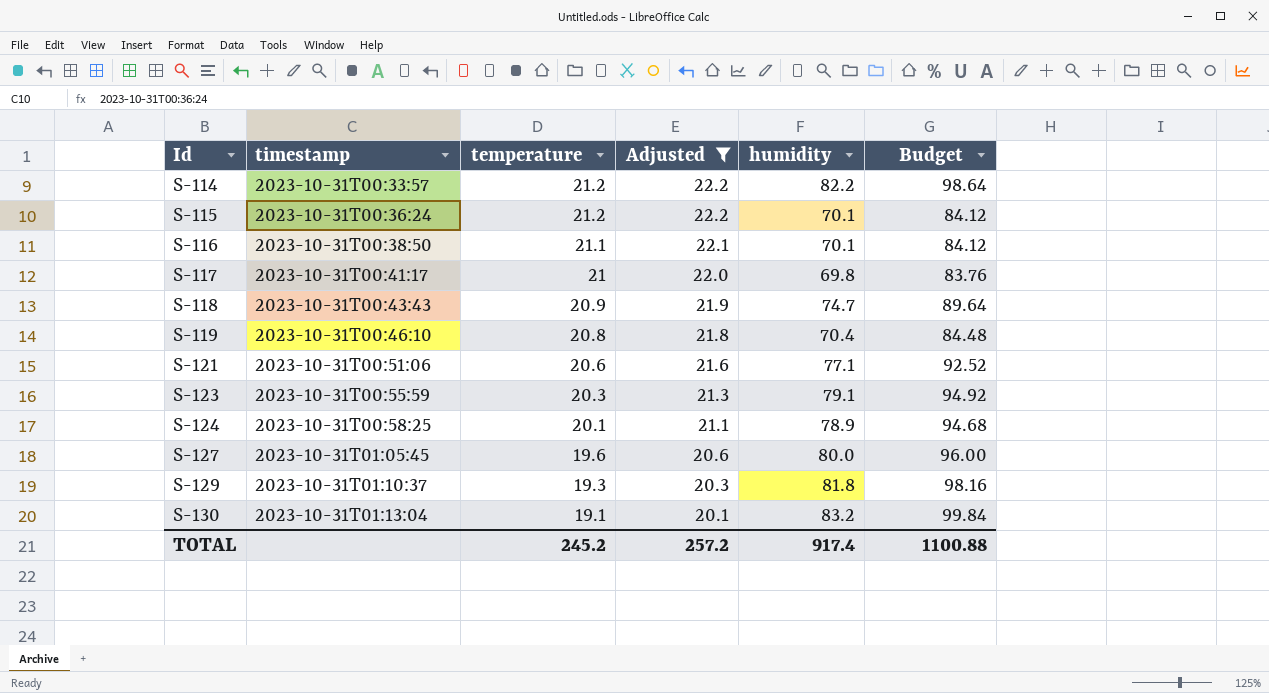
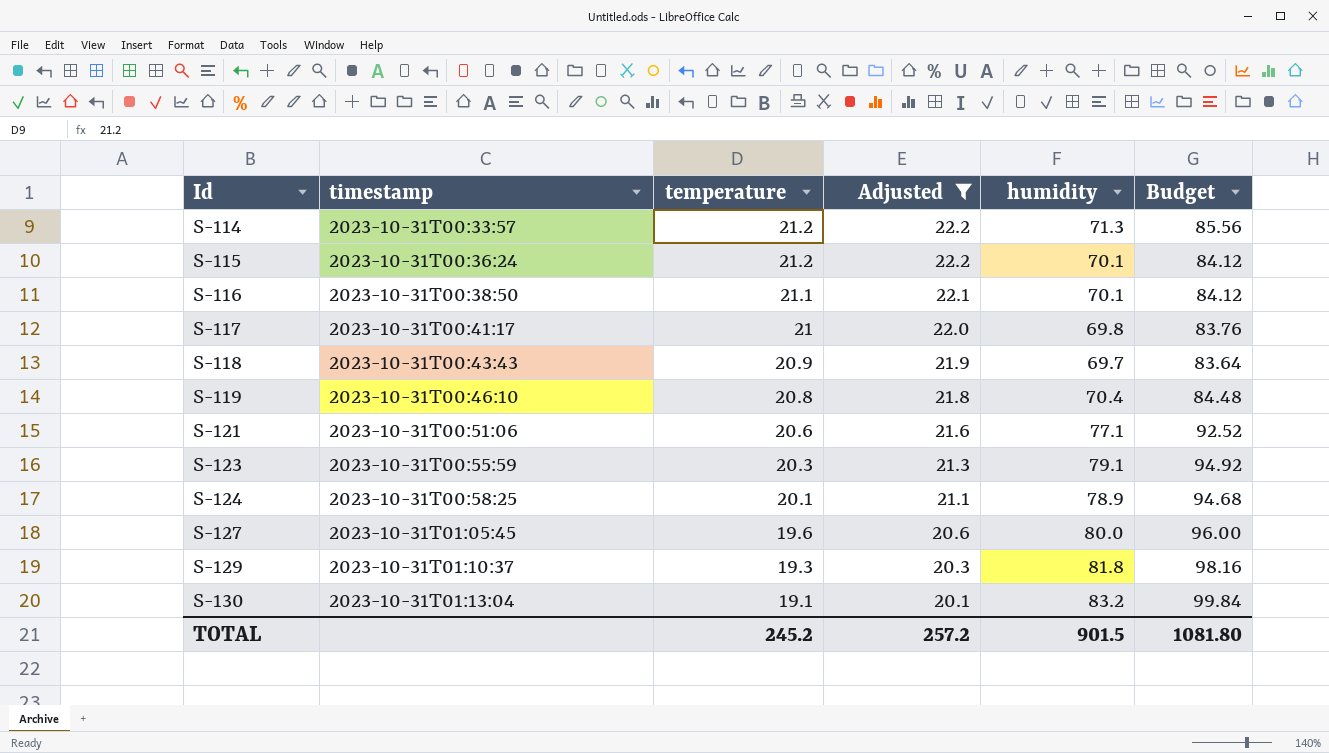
S-114 | humidity: 82.2 -> 71.3
S-114 | Budget: 98.64 -> 85.56
S-118 | humidity: 74.7 -> 69.7
S-118 | Budget: 89.64 -> 83.64
TOTAL | humidity: 917.4 -> 901.5
TOTAL | Budget: 1100.88 -> 1081.80

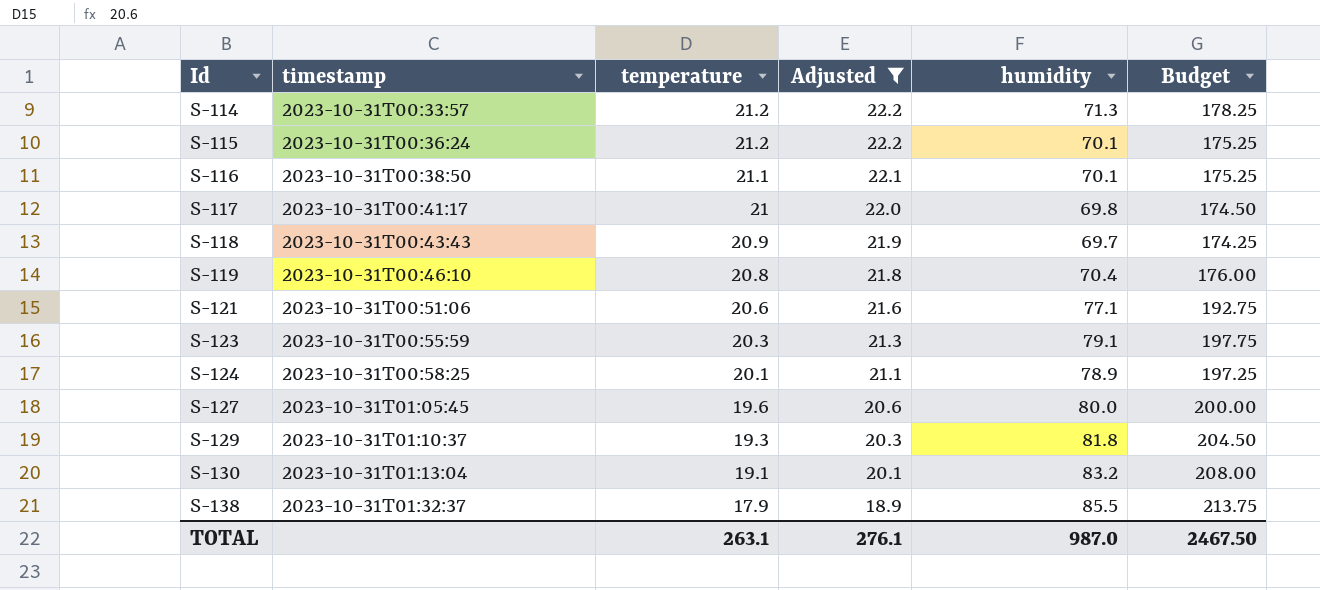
column Budget | formula: [humidity] * 1.2 -> [humidity] * 2.5
row S-138: none -> 2023-10-31T01:32:37 | 17.9 | 18.9 | 85.5 | 213.75
TOTAL | temperature: 245.2 -> 263.1
TOTAL | Adjusted: 257.2 -> 276.1
TOTAL | humidity: 901.5 -> 987.0
TOTAL | Budget: 1081.80 -> 2467.50

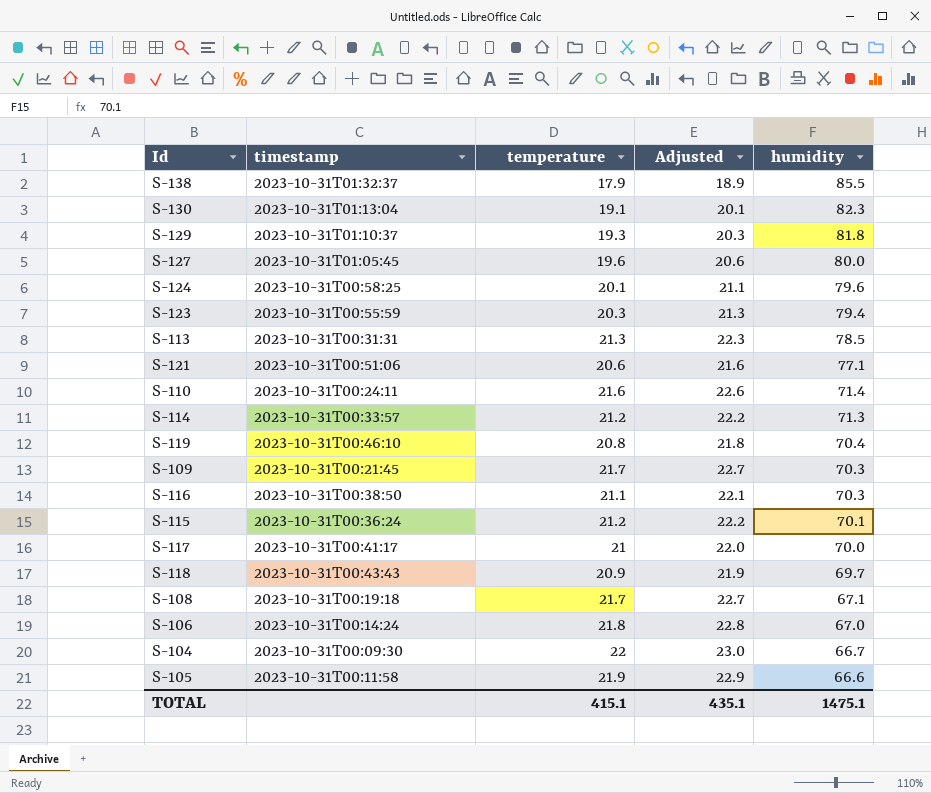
filter: Adjusted <= 22.2 -> none
row order: Id ascending -> humidity descending
column Budget | formula: [humidity] * 2.5 -> none
S-130 | humidity: 83.2 -> 82.3
S-124 | humidity: 78.9 -> 79.6
S-123 | humidity: 79.1 -> 79.4
S-116 | humidity: 70.1 -> 70.3
S-117 | humidity: 69.8 -> 70.0
TOTAL | temperature: 263.1 -> 415.1
TOTAL | Adjusted: 276.1 -> 435.1
TOTAL | humidity: 987.0 -> 1475.1

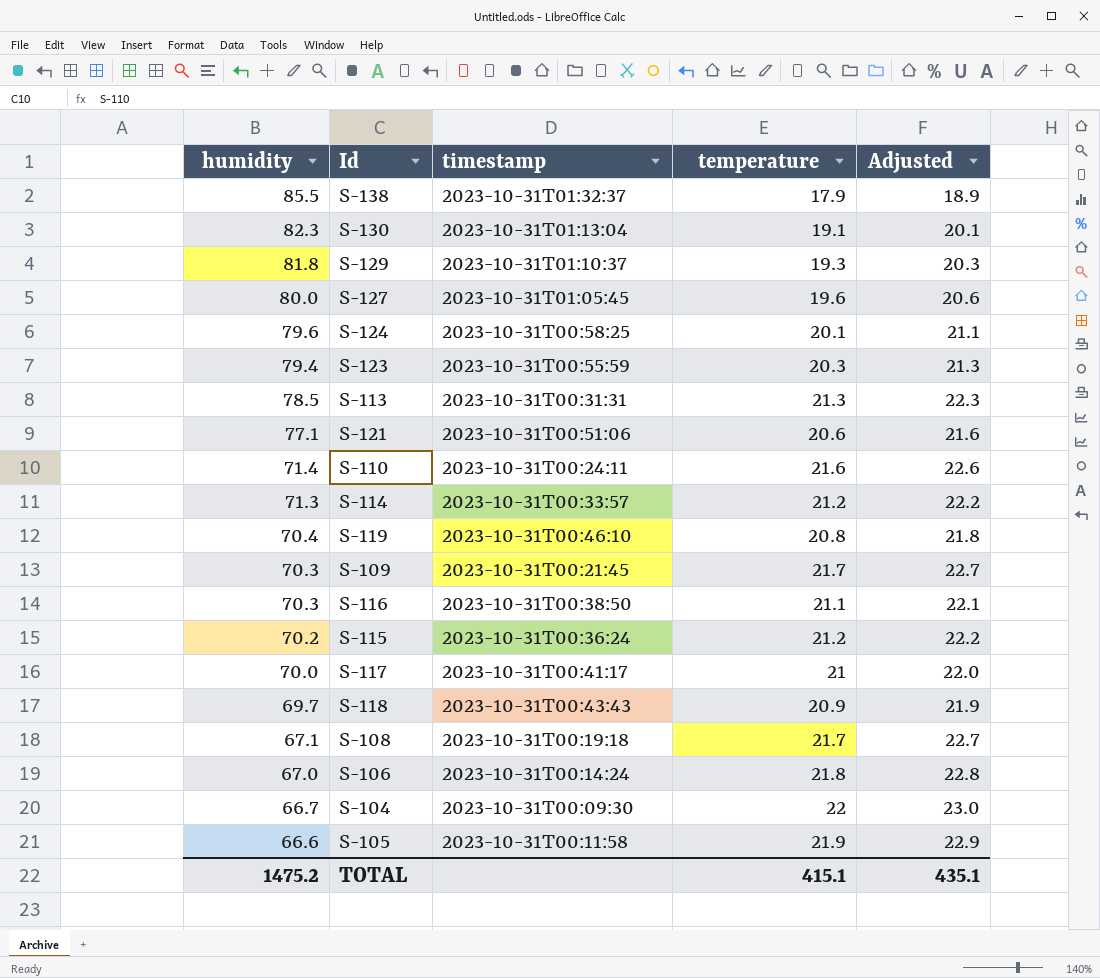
column humidity | position: 5 -> 1
S-115 | humidity: 70.1 -> 70.2
TOTAL | humidity: 1475.1 -> 1475.2

